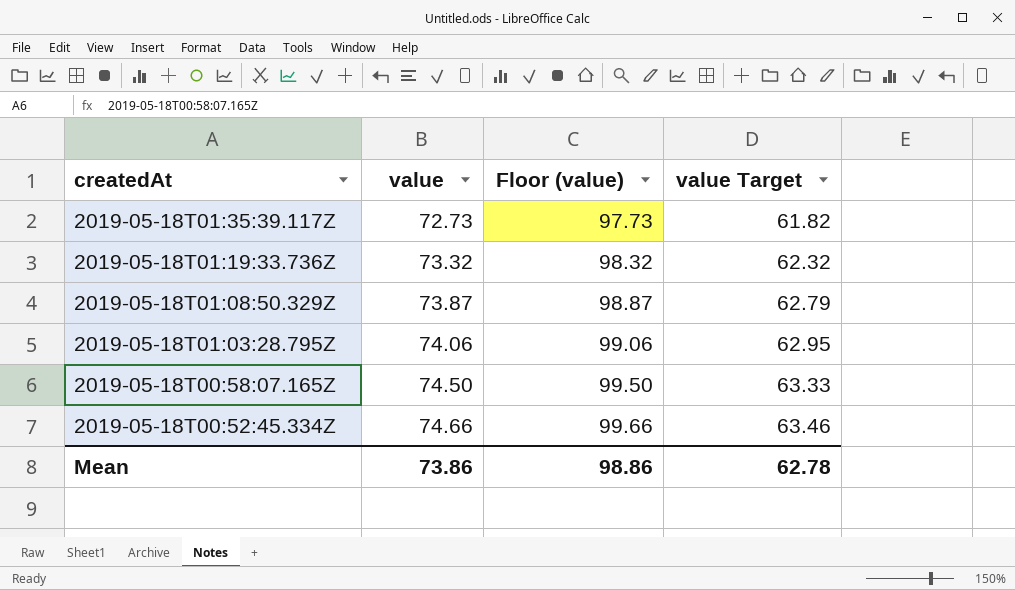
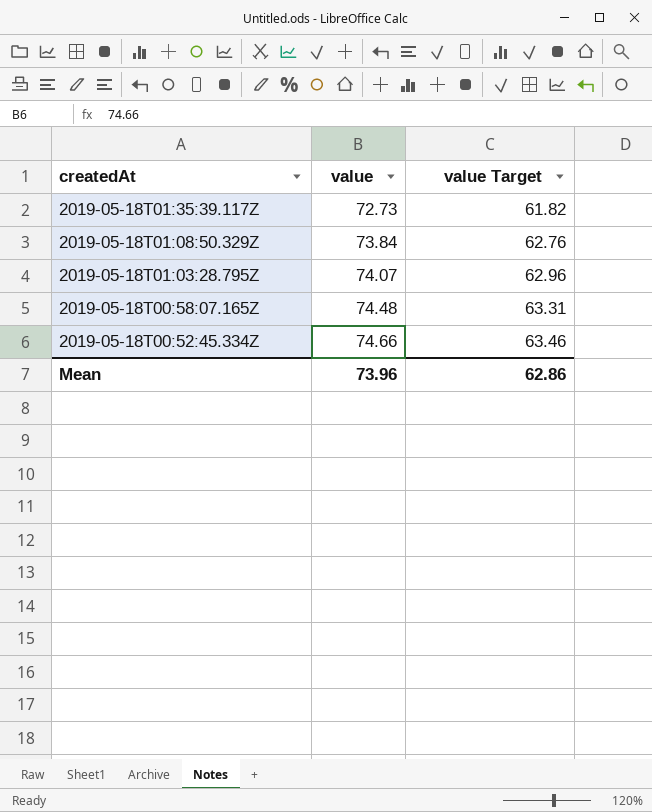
column Floor (value) | formula: [value] + 25 -> none
row 2019-05-18T01:19:33.736Z: 73.32 | 98.32 | 62.32 -> none
2019-05-18T01:08:50.329Z | value: 73.87 -> 73.84
2019-05-18T01:08:50.329Z | value Target: 62.79 -> 62.76
2019-05-18T01:03:28.795Z | value: 74.06 -> 74.07
2019-05-18T01:03:28.795Z | value Target: 62.95 -> 62.96
2019-05-18T00:58:07.165Z | value: 74.50 -> 74.48
2019-05-18T00:58:07.165Z | value Target: 63.33 -> 63.31
Mean | value: 73.86 -> 73.96
Mean | value Target: 62.78 -> 62.86

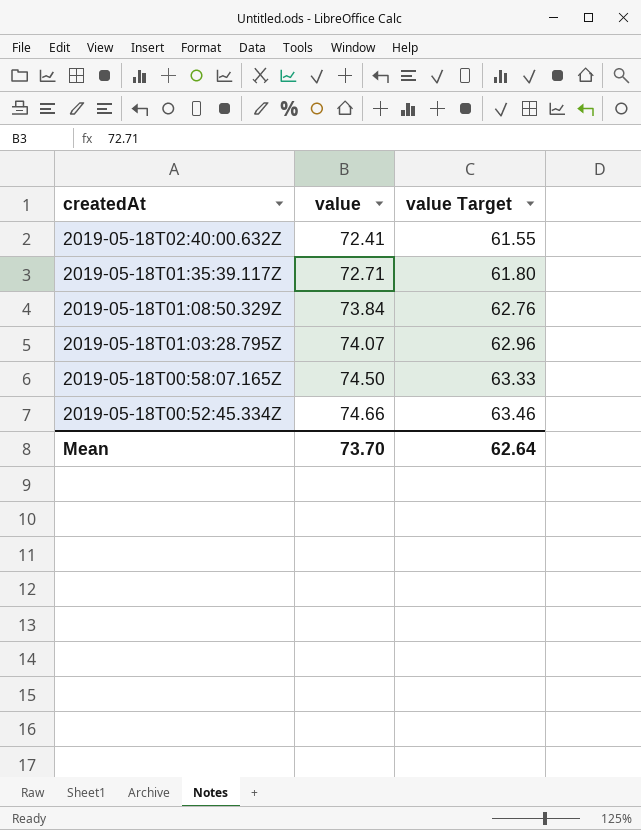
row 2019-05-18T02:40:00.632Z: none -> 72.41 | 61.55
2019-05-18T01:35:39.117Z | value: 72.73 -> 72.71
2019-05-18T01:35:39.117Z | value Target: 61.82 -> 61.80
2019-05-18T00:58:07.165Z | value: 74.48 -> 74.50
2019-05-18T00:58:07.165Z | value Target: 63.31 -> 63.33
Mean | value: 73.96 -> 73.70
Mean | value Target: 62.86 -> 62.64

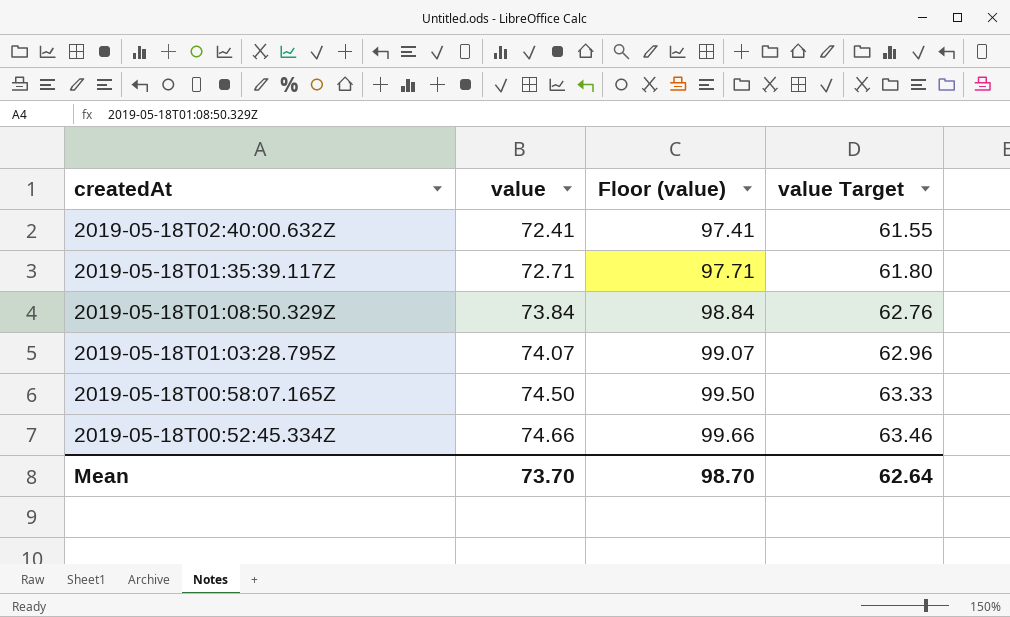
column Floor (value) | formula: none -> [value] + 25

